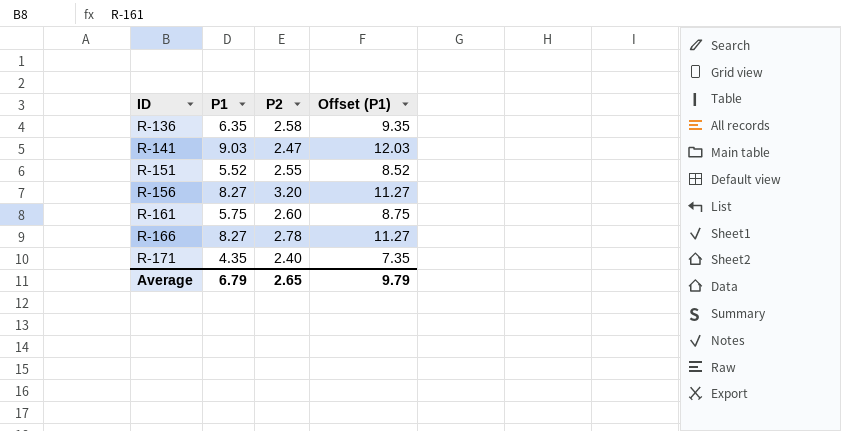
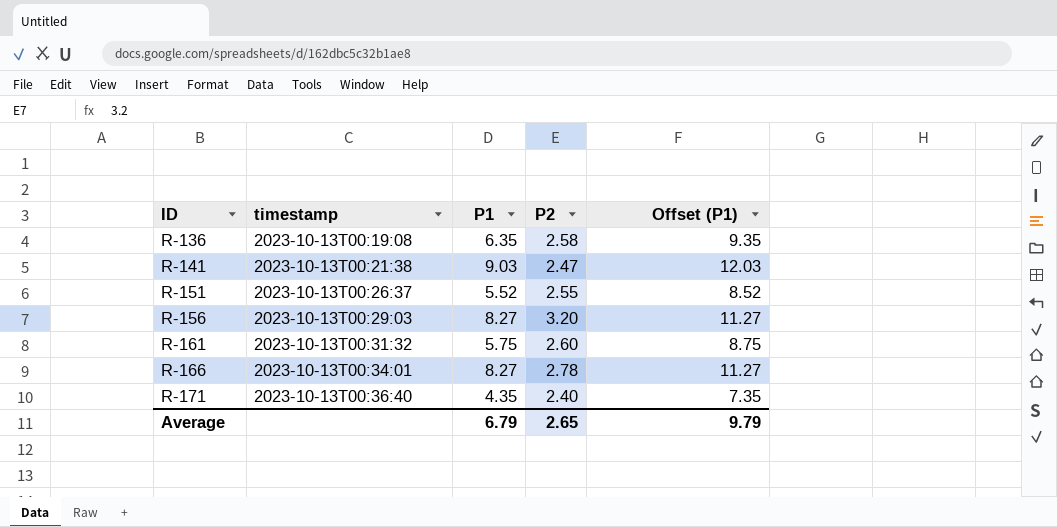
column timestamp | position: none -> 2

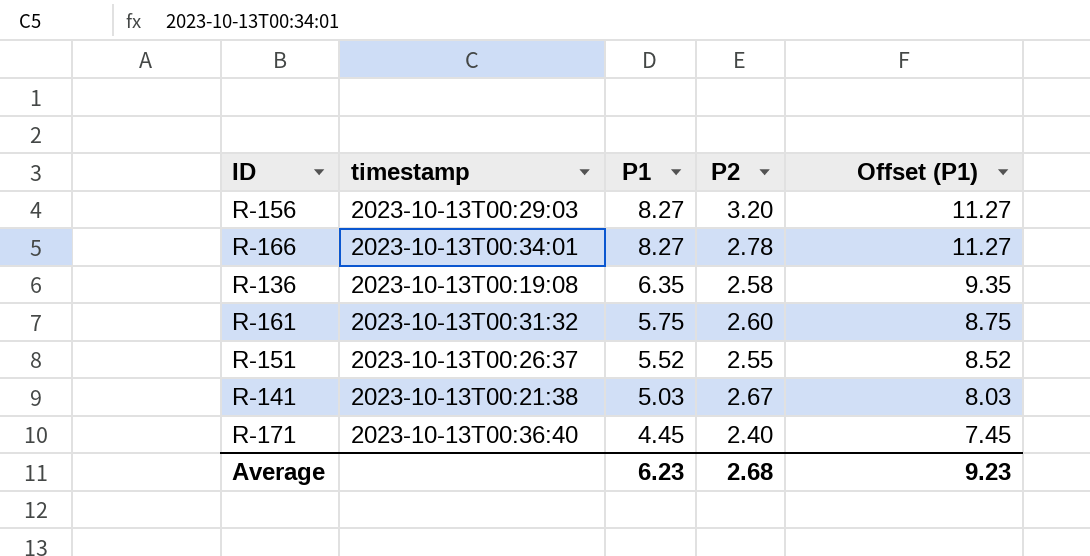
row order: ID ascending -> P1 descending
R-141 | P1: 9.03 -> 5.03
R-141 | P2: 2.47 -> 2.67
R-141 | Offset (P1): 12.03 -> 8.03
R-171 | P1: 4.35 -> 4.45
R-171 | Offset (P1): 7.35 -> 7.45
Average | P1: 6.79 -> 6.23
Average | P2: 2.65 -> 2.68
Average | Offset (P1): 9.79 -> 9.23

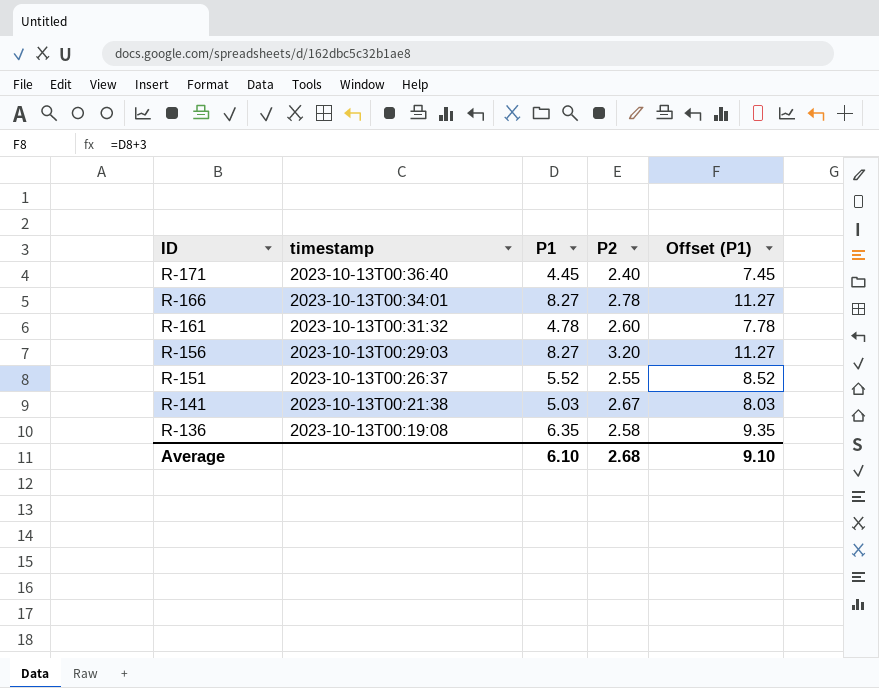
row order: P1 descending -> ID descending
R-161 | P1: 5.75 -> 4.78
R-161 | Offset (P1): 8.75 -> 7.78
Average | P1: 6.23 -> 6.10
Average | Offset (P1): 9.23 -> 9.10

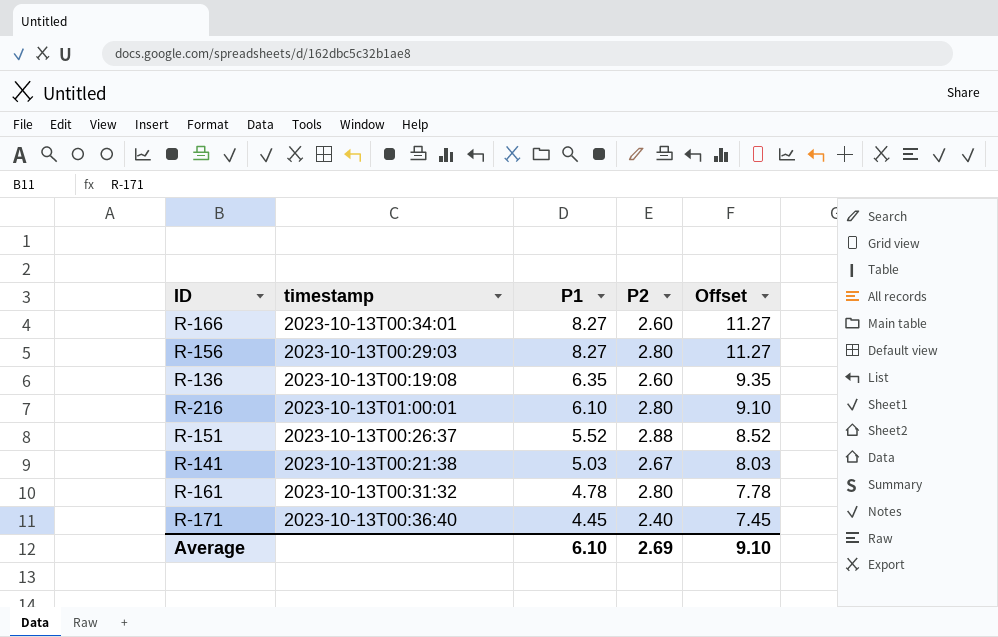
row order: ID descending -> P1 descending
column name: Offset (P1) -> Offset
R-166 | P2: 2.78 -> 2.60
R-156 | P2: 3.20 -> 2.80
R-136 | P2: 2.58 -> 2.60
row R-216: none -> 2023-10-13T01:00:01 | 6.10 | 2.80 | 9.10
R-151 | P2: 2.55 -> 2.88
R-161 | P2: 2.60 -> 2.80
Average | P2: 2.68 -> 2.69

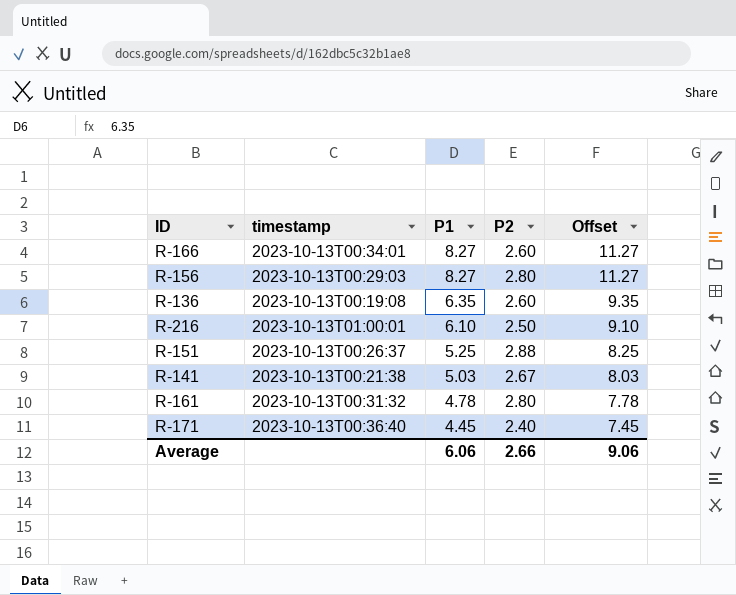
R-216 | P2: 2.80 -> 2.50
R-151 | P1: 5.52 -> 5.25
R-151 | Offset: 8.52 -> 8.25
Average | P1: 6.10 -> 6.06
Average | P2: 2.69 -> 2.66
Average | Offset: 9.10 -> 9.06

